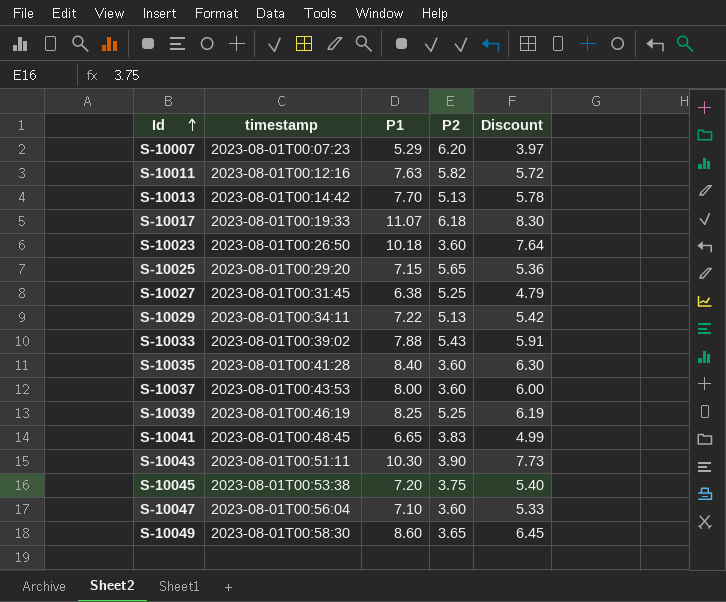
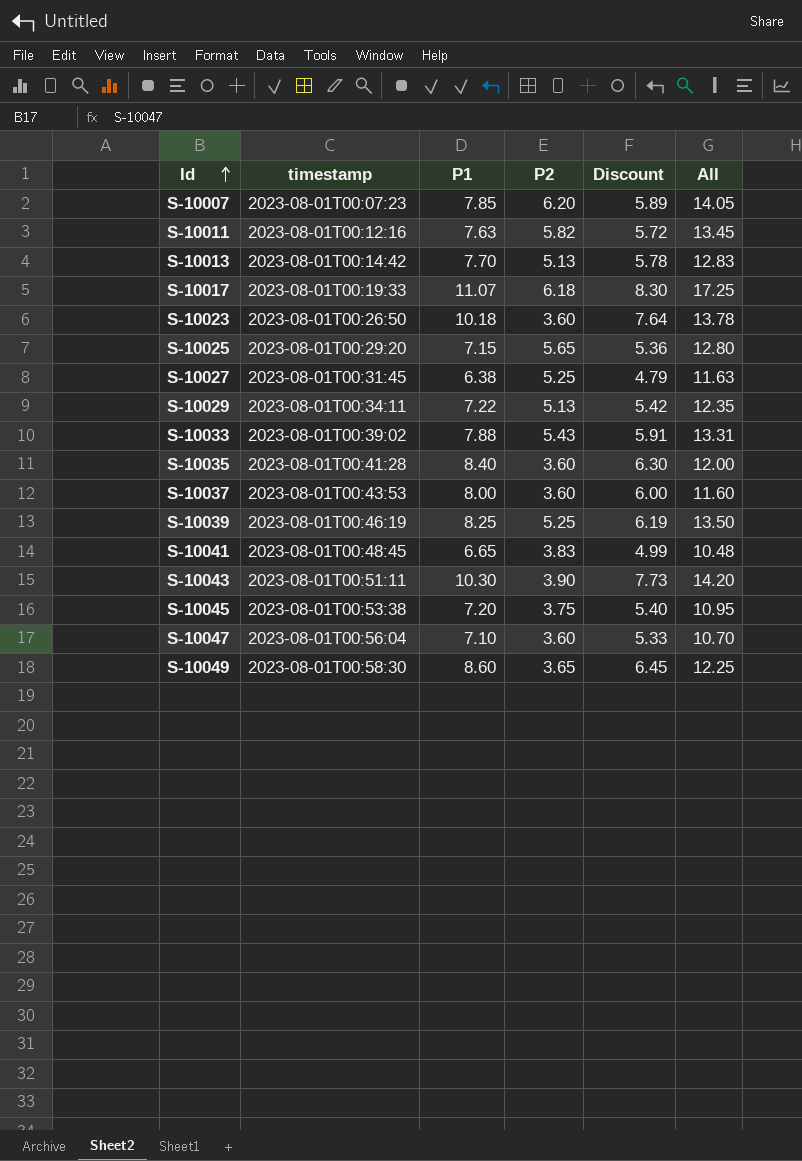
column All | formula: none -> [P1] + [P2]
S-10007 | P1: 5.29 -> 7.85
S-10007 | Discount: 3.97 -> 5.89

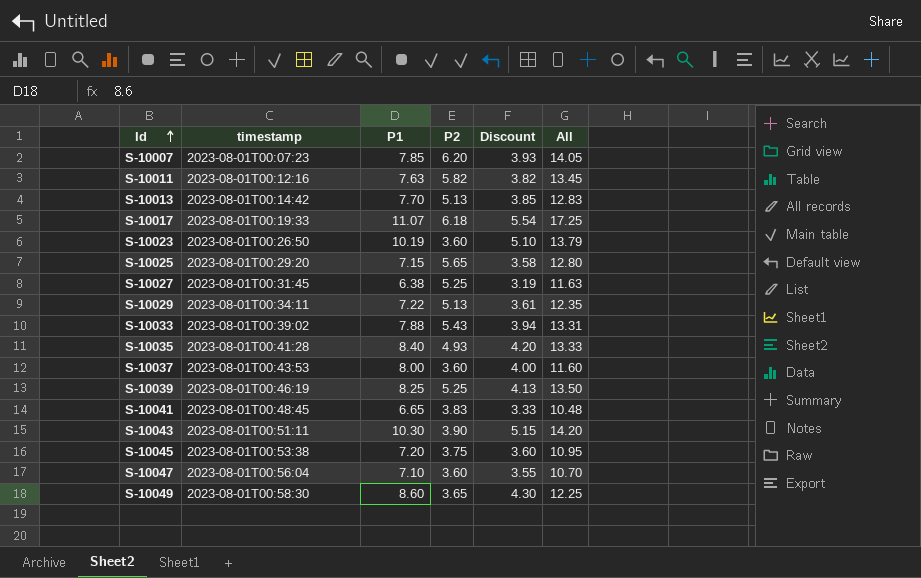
column Discount | formula: [P1] * 0.75 -> [P1] * 0.5
S-10023 | P1: 10.18 -> 10.19
S-10023 | All: 13.78 -> 13.79
S-10035 | P2: 3.60 -> 4.93
S-10035 | All: 12.00 -> 13.33

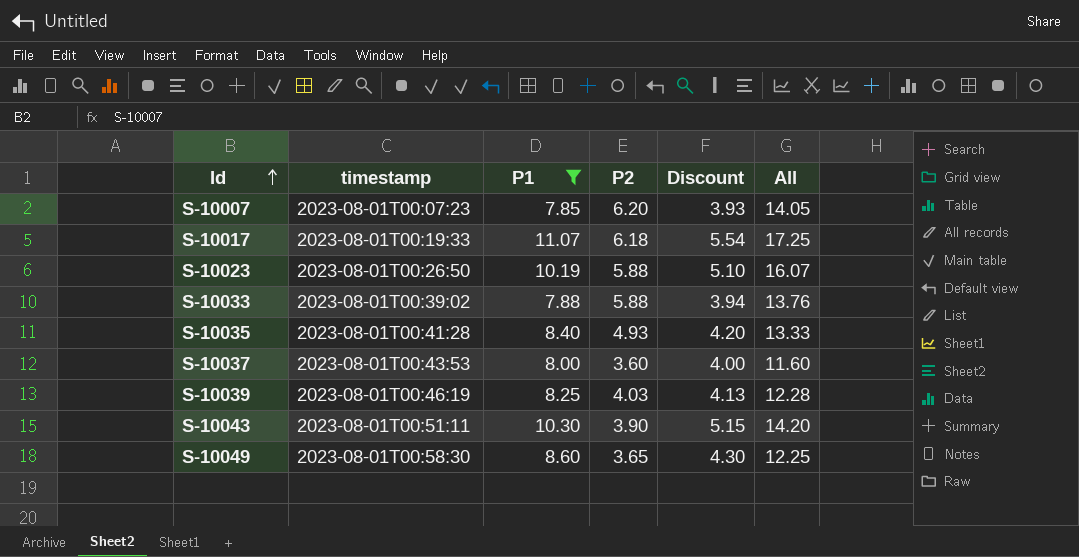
filter: none -> P1 >= 7.85
S-10023 | P2: 3.60 -> 5.88
S-10023 | All: 13.79 -> 16.07
S-10033 | P2: 5.43 -> 5.88
S-10033 | All: 13.31 -> 13.76
S-10039 | P2: 5.25 -> 4.03
S-10039 | All: 13.50 -> 12.28

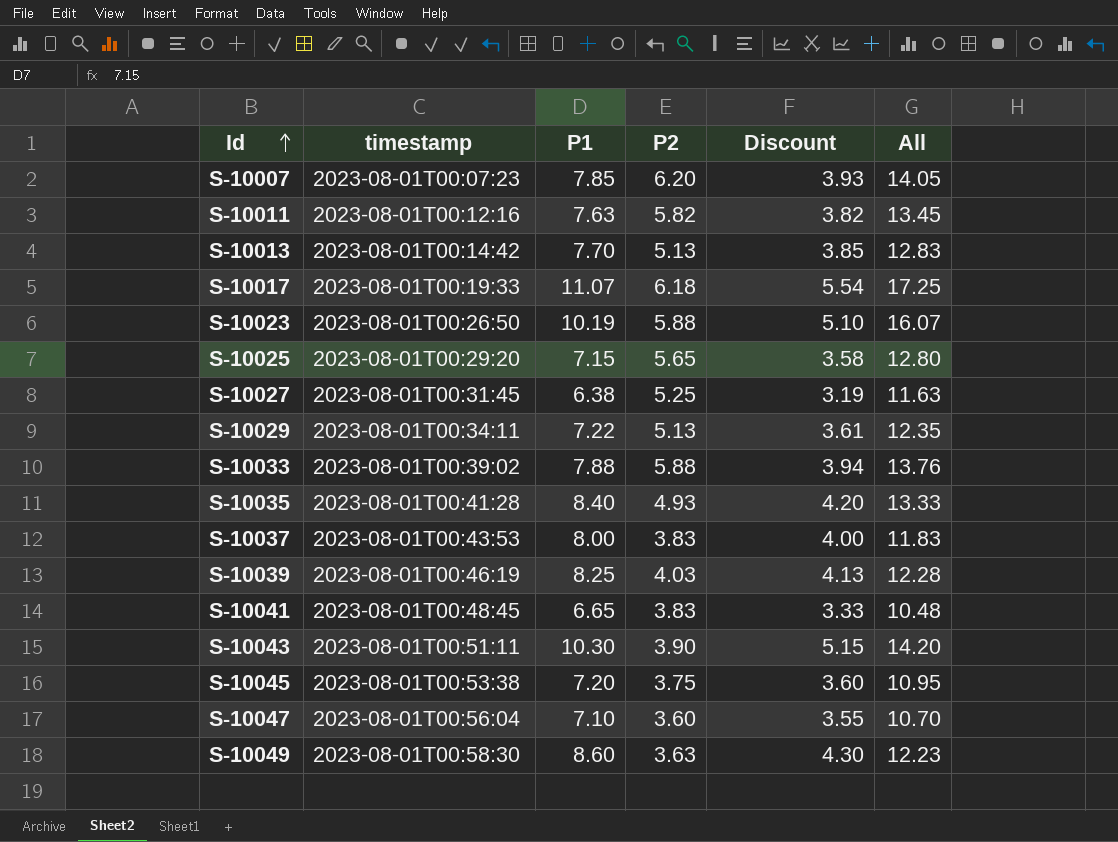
filter: P1 >= 7.85 -> none
S-10037 | P2: 3.60 -> 3.83
S-10037 | All: 11.60 -> 11.83
S-10049 | P2: 3.65 -> 3.63
S-10049 | All: 12.25 -> 12.23

